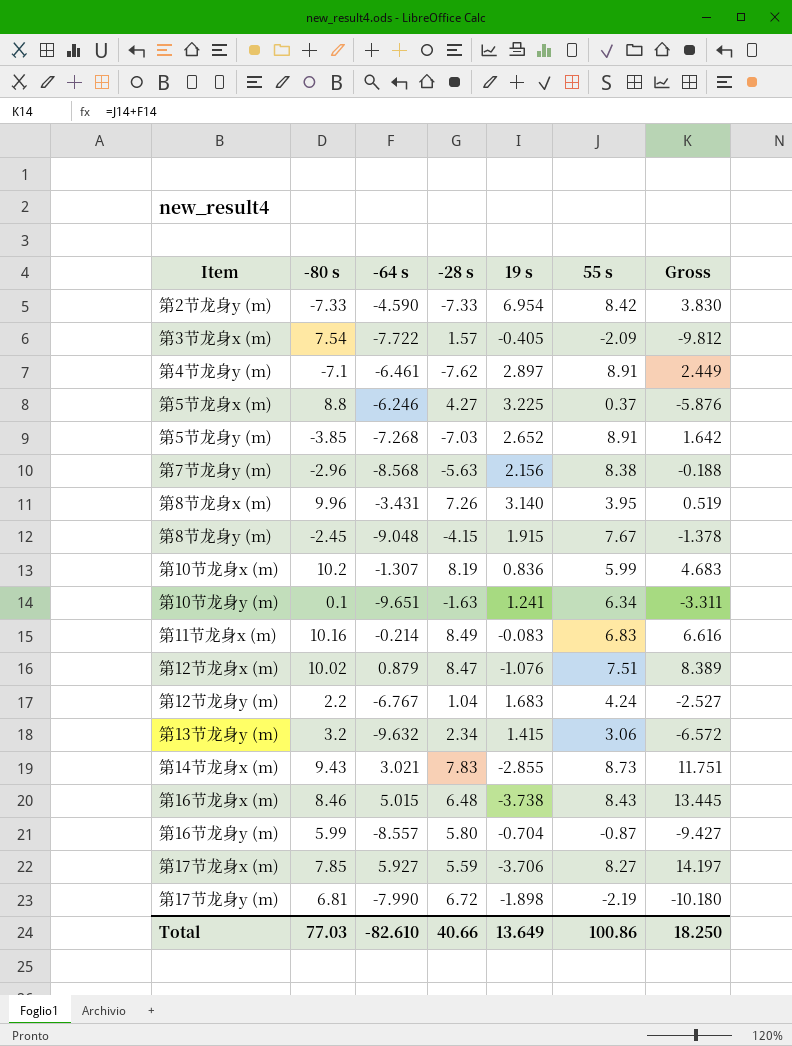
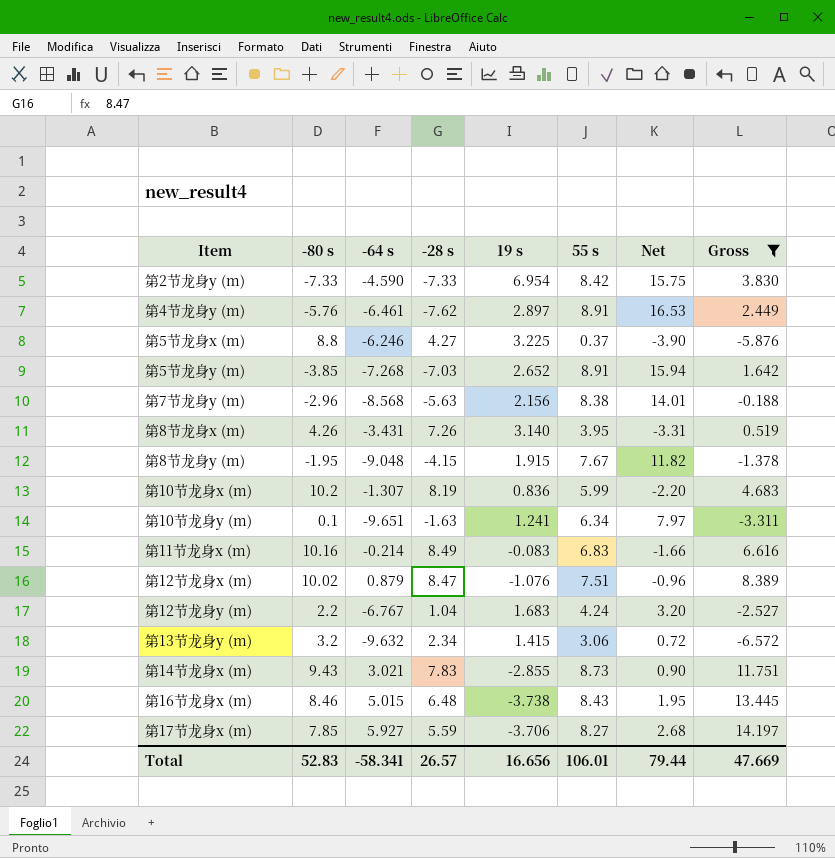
filter: none -> Gross >= -6.572
column Net | formula: none -> [55 s] - [-28 s]
第4节龙身y (m) | -80 s: -7.1 -> -5.76
第8节龙身x (m) | -80 s: 9.96 -> 4.26
第8节龙身y (m) | -80 s: -2.45 -> -1.95
Total | -80 s: 77.03 -> 52.83
Total | -64 s: -82.610 -> -58.341
Total | -28 s: 40.66 -> 26.57
Total | 19 s: 13.649 -> 16.656
Total | 55 s: 100.86 -> 106.01
Total | Gross: 18.250 -> 47.669

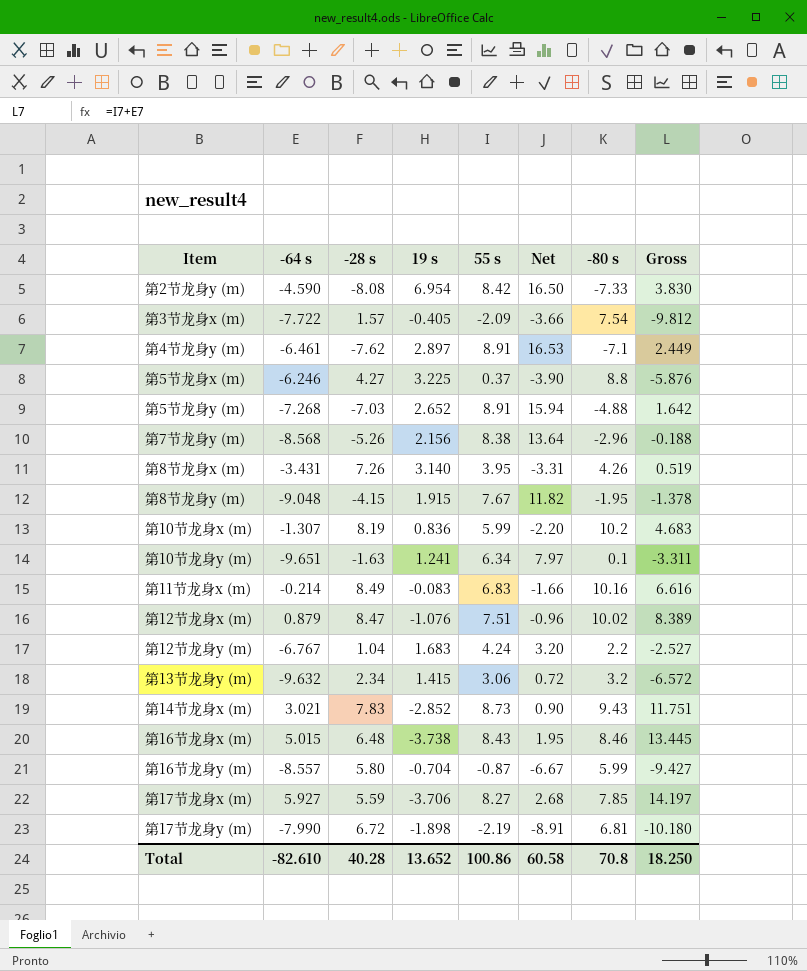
filter: Gross >= -6.572 -> none
column -80 s | position: 2 -> 7
第2节龙身y (m) | -28 s: -7.33 -> -8.08
第2节龙身y (m) | Net: 15.75 -> 16.50
第4节龙身y (m) | -80 s: -5.76 -> -7.1
第5节龙身y (m) | -80 s: -3.85 -> -4.88
第7节龙身y (m) | -28 s: -5.63 -> -5.26
第7节龙身y (m) | Net: 14.01 -> 13.64
第14节龙身x (m) | 19 s: -2.855 -> -2.852
Total | -64 s: -58.341 -> -82.610
Total | -28 s: 26.57 -> 40.28
Total | 19 s: 16.656 -> 13.652
Total | 55 s: 106.01 -> 100.86
Total | Net: 79.44 -> 60.58
Total | -80 s: 52.83 -> 70.8
Total | Gross: 47.669 -> 18.250

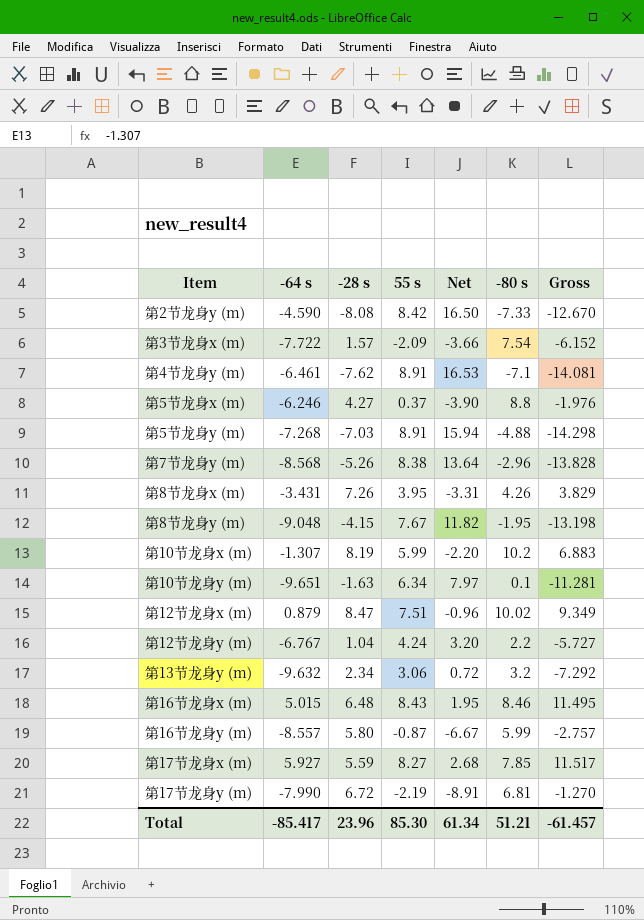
column 19 s | position: 4 -> none
column Gross | formula: [-64 s] + [55 s] -> [-64 s] + [-28 s]
row 第11节龙身x (m): -0.214 | 8.49 | -0.083 | 6.83 | -1.66 | 10.16 | 6.616 -> none
row 第14节龙身x (m): 3.021 | 7.83 | -2.852 | 8.73 | 0.90 | 9.43 | 11.751 -> none
Total | -64 s: -82.610 -> -85.417
Total | -28 s: 40.28 -> 23.96
Total | 55 s: 100.86 -> 85.30
Total | Net: 60.58 -> 61.34
Total | -80 s: 70.8 -> 51.21
Total | Gross: 18.250 -> -61.457

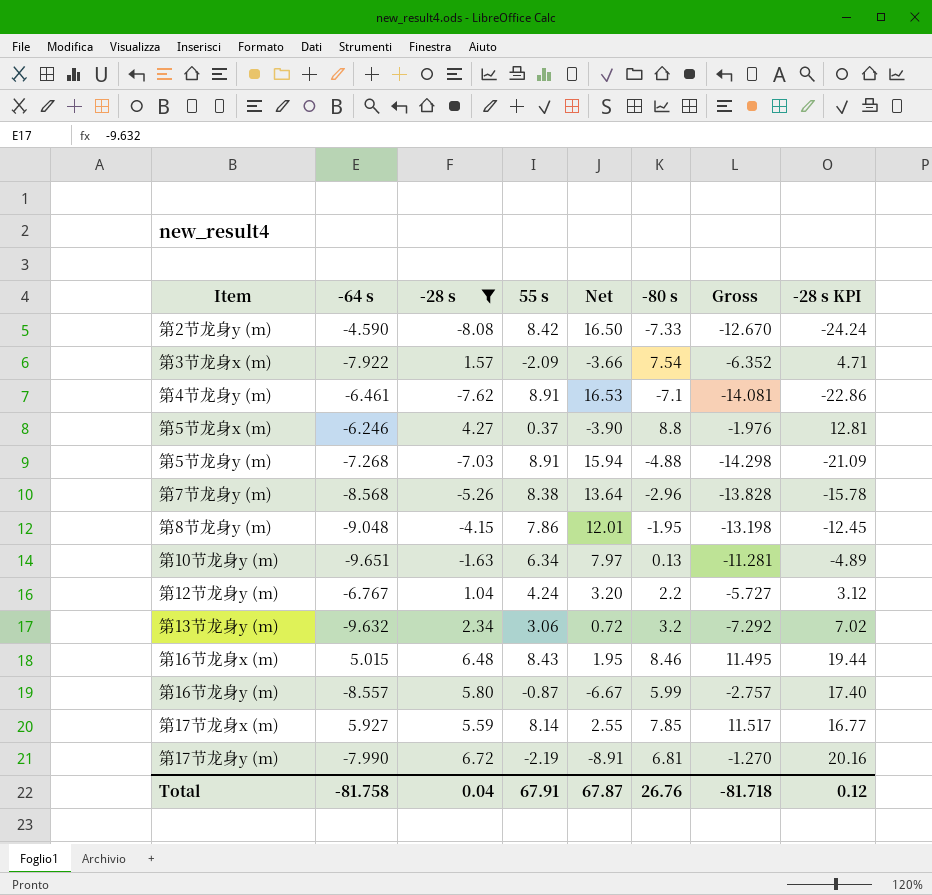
filter: none -> -28 s <= 6.72
column -28 s KPI | formula: none -> [-28 s] * 3
第3节龙身x (m) | -64 s: -7.722 -> -7.922
第3节龙身x (m) | Gross: -6.152 -> -6.352
第8节龙身y (m) | 55 s: 7.67 -> 7.86
第8节龙身y (m) | Net: 11.82 -> 12.01
第10节龙身y (m) | -80 s: 0.1 -> 0.13
第17节龙身x (m) | 55 s: 8.27 -> 8.14
第17节龙身x (m) | Net: 2.68 -> 2.55
Total | -64 s: -85.417 -> -81.758
Total | -28 s: 23.96 -> 0.04
Total | 55 s: 85.30 -> 67.91
Total | Net: 61.34 -> 67.87
Total | -80 s: 51.21 -> 26.76
Total | Gross: -61.457 -> -81.718

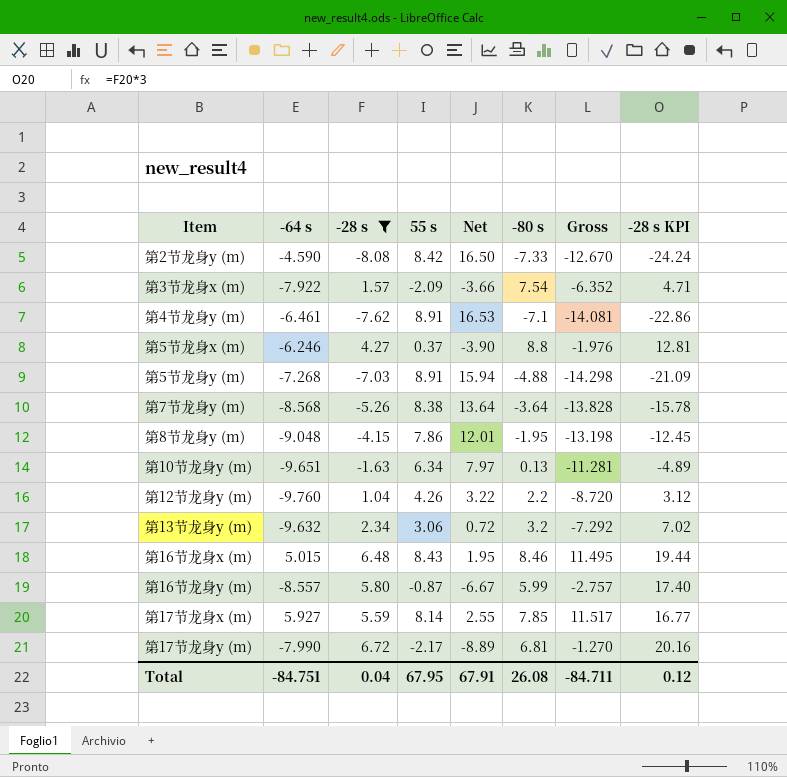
第7节龙身y (m) | -80 s: -2.96 -> -3.64
第12节龙身y (m) | -64 s: -6.767 -> -9.760
第12节龙身y (m) | 55 s: 4.24 -> 4.26
第12节龙身y (m) | Net: 3.20 -> 3.22
第12节龙身y (m) | Gross: -5.727 -> -8.720
第17节龙身y (m) | 55 s: -2.19 -> -2.17
第17节龙身y (m) | Net: -8.91 -> -8.89
Total | -64 s: -81.758 -> -84.751
Total | 55 s: 67.91 -> 67.95
Total | Net: 67.87 -> 67.91
Total | -80 s: 26.76 -> 26.08
Total | Gross: -81.718 -> -84.711

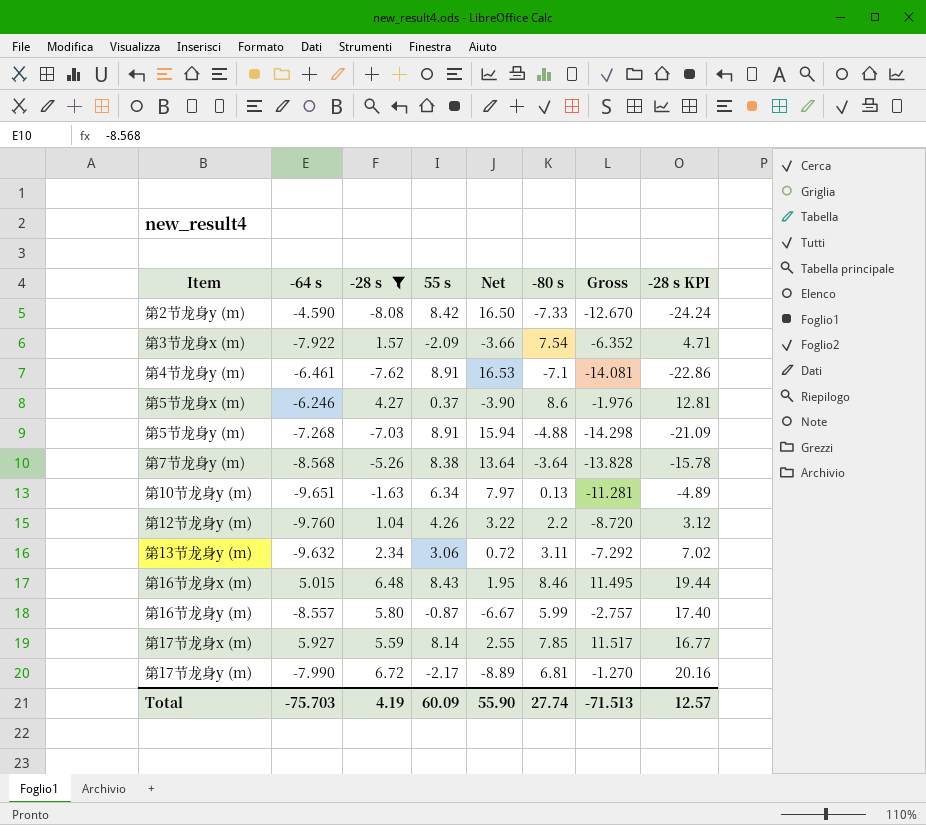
row 第8节龙身y (m): -9.048 | -4.15 | 7.86 | 12.01 | -1.95 | -13.198 | -12.45 -> none
第5节龙身x (m) | -80 s: 8.8 -> 8.6
第13节龙身y (m) | -80 s: 3.2 -> 3.11
Total | -64 s: -84.751 -> -75.703
Total | -28 s: 0.04 -> 4.19
Total | 55 s: 67.95 -> 60.09
Total | Net: 67.91 -> 55.90
Total | -80 s: 26.08 -> 27.74
Total | Gross: -84.711 -> -71.513
Total | -28 s KPI: 0.12 -> 12.57

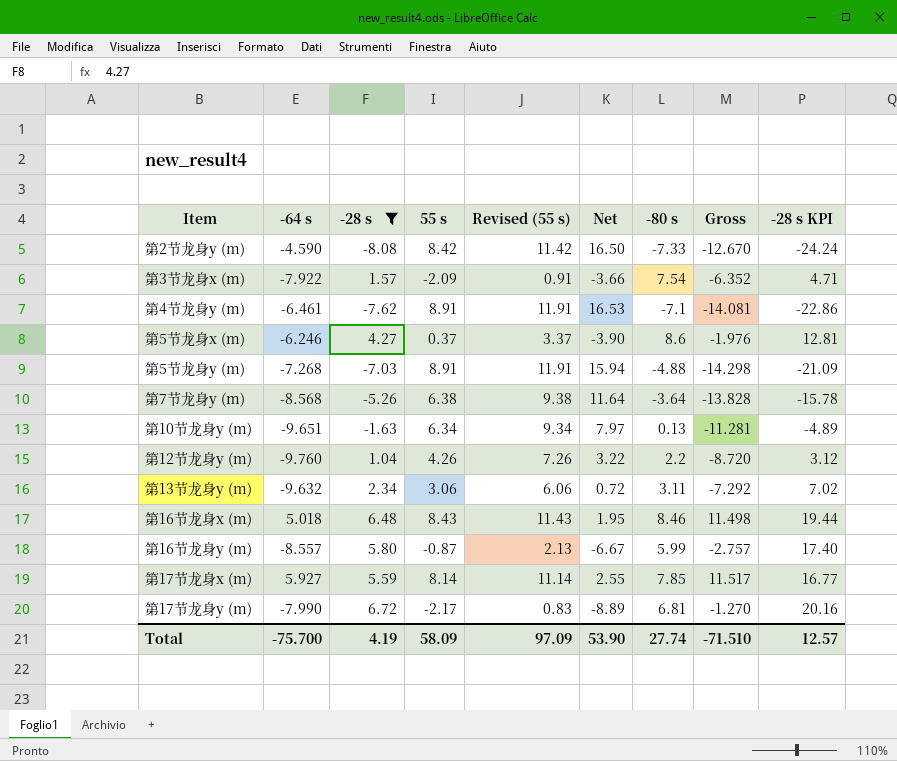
column Revised (55 s) | formula: none -> [55 s] + 3
第7节龙身y (m) | 55 s: 8.38 -> 6.38
第7节龙身y (m) | Net: 13.64 -> 11.64
第16节龙身x (m) | -64 s: 5.015 -> 5.018
第16节龙身x (m) | Gross: 11.495 -> 11.498
Total | -64 s: -75.703 -> -75.700
Total | 55 s: 60.09 -> 58.09
Total | Net: 55.90 -> 53.90
Total | Gross: -71.513 -> -71.510

